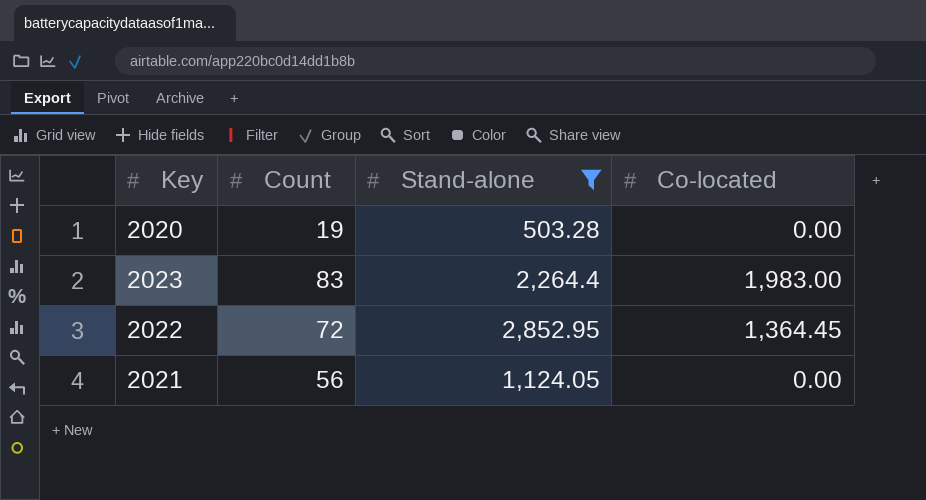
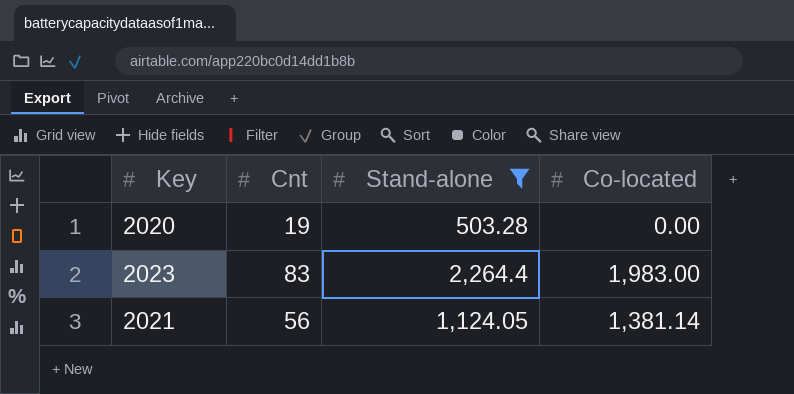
column name: Count -> Cnt
row 2022: 72 | 2,852.95 | 1,364.45 -> none
2021 | Co-located: 0.00 -> 1,381.14

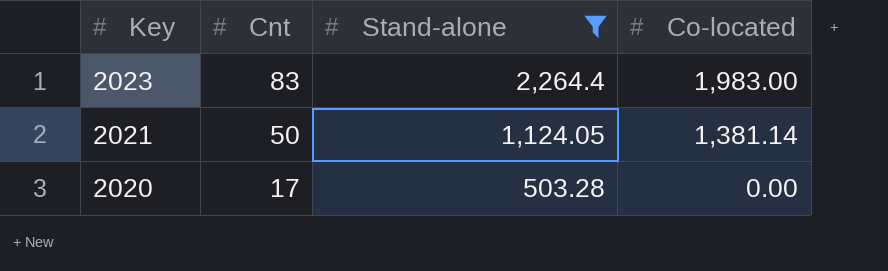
row order: none -> Key descending
2021 | Cnt: 56 -> 50
2020 | Cnt: 19 -> 17

